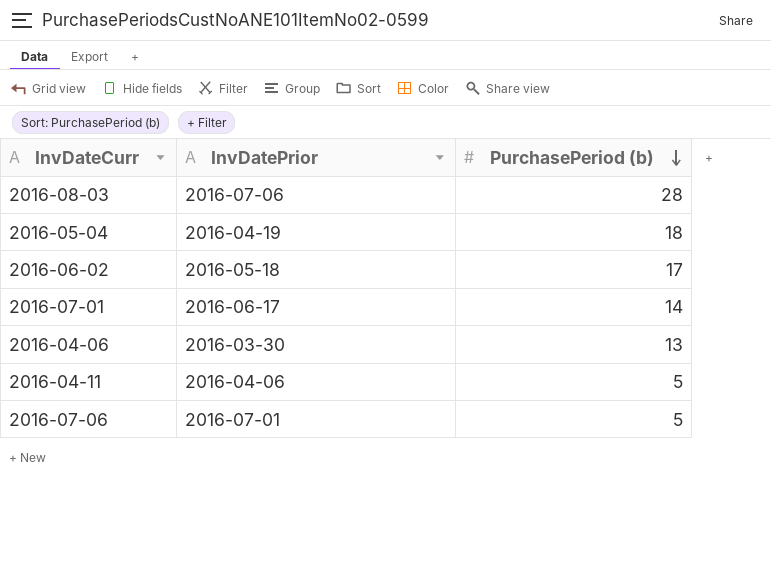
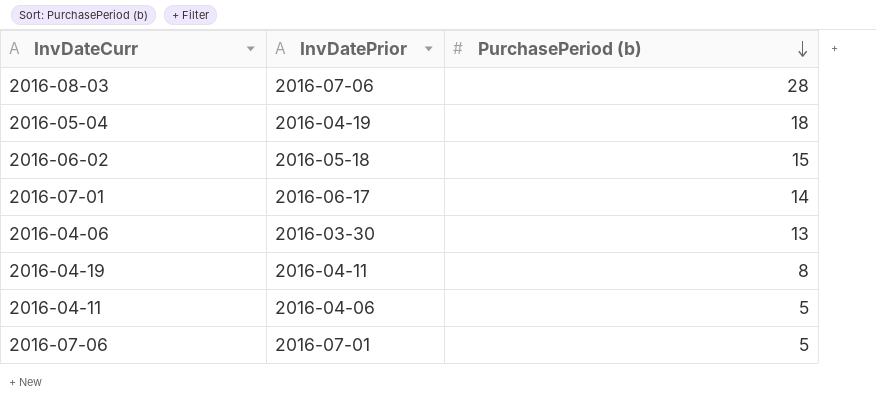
2016-06-02 | PurchasePeriod (b): 17 -> 15
row 2016-04-19: none -> 2016-04-11 | 8

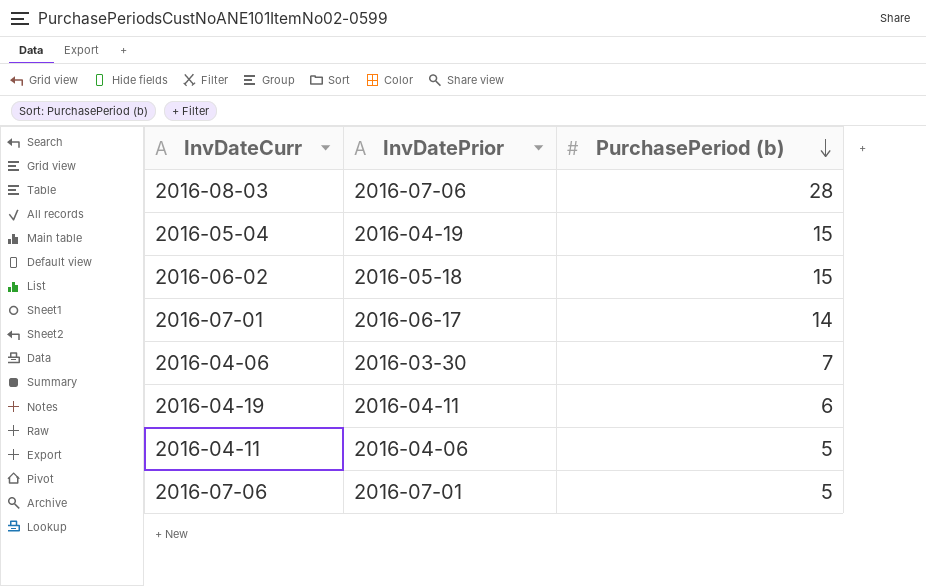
2016-05-04 | PurchasePeriod (b): 18 -> 15
2016-04-06 | PurchasePeriod (b): 13 -> 7
2016-04-19 | PurchasePeriod (b): 8 -> 6

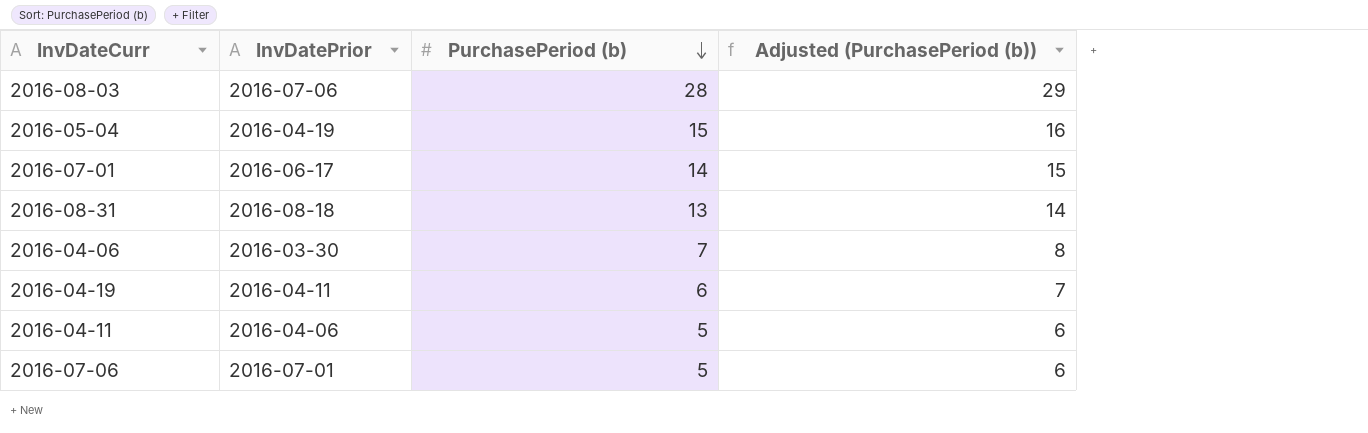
column Adjusted (PurchasePeriod (b)) | formula: none -> [PurchasePeriod (b)] + 1
row 2016-06-02: 2016-05-18 | 15 -> none
row 2016-08-31: none -> 2016-08-18 | 13 | 14

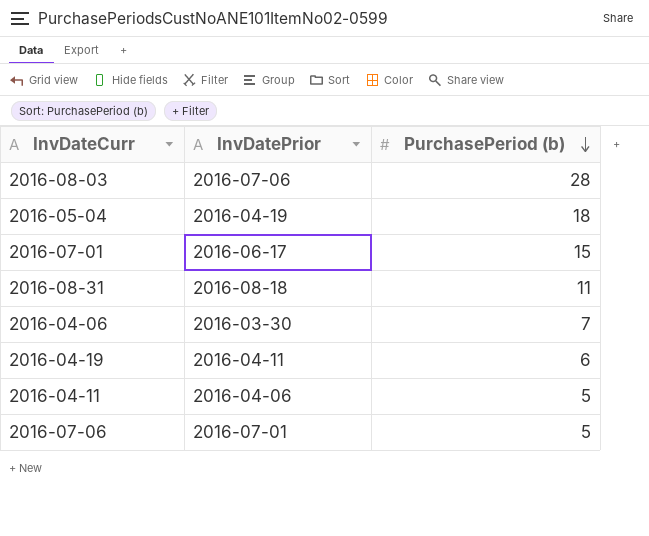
column Adjusted (PurchasePeriod (b)) | formula: [PurchasePeriod (b)] + 1 -> none
2016-05-04 | PurchasePeriod (b): 15 -> 18
2016-07-01 | PurchasePeriod (b): 14 -> 15
2016-08-31 | PurchasePeriod (b): 13 -> 11

